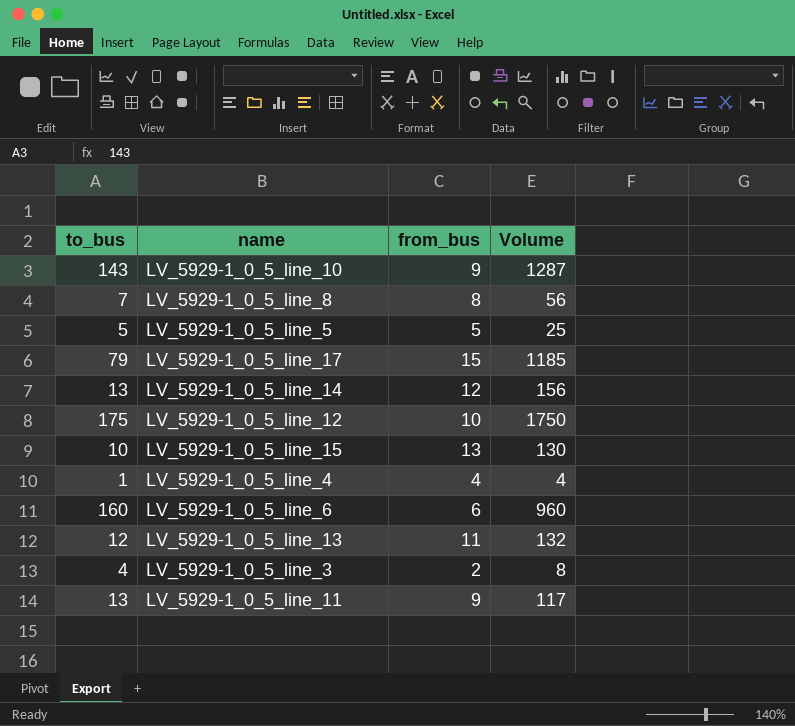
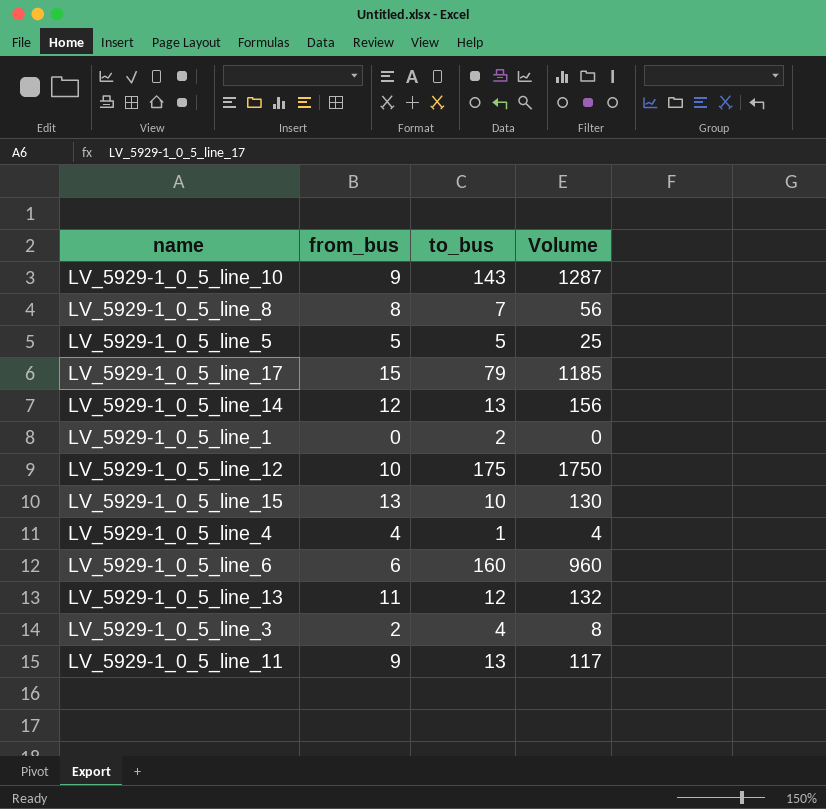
column to_bus | position: 1 -> 3
row LV_5929-1_0_5_line_1: none -> 0 | 2 | 0

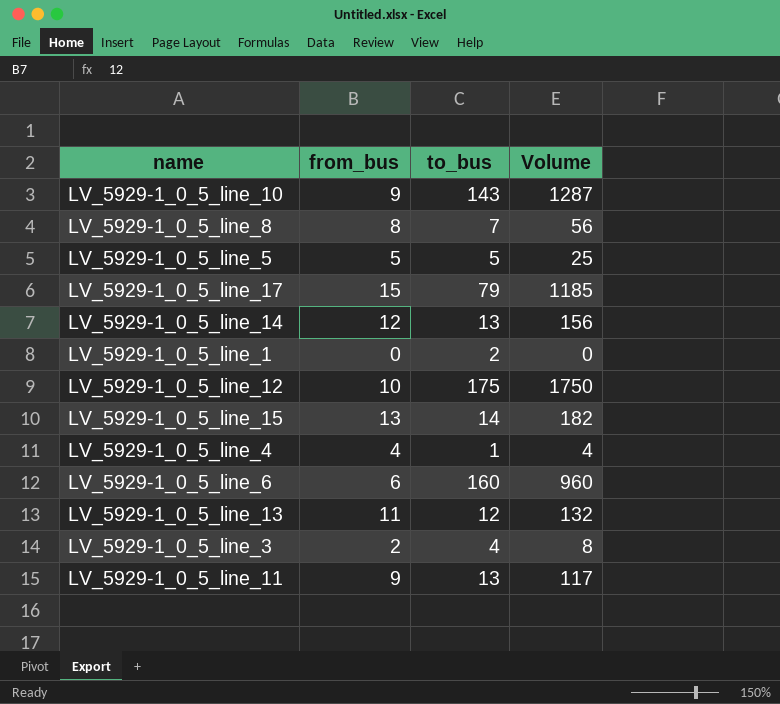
LV_5929-1_0_5_line_15 | to_bus: 10 -> 14
LV_5929-1_0_5_line_15 | Volume: 130 -> 182

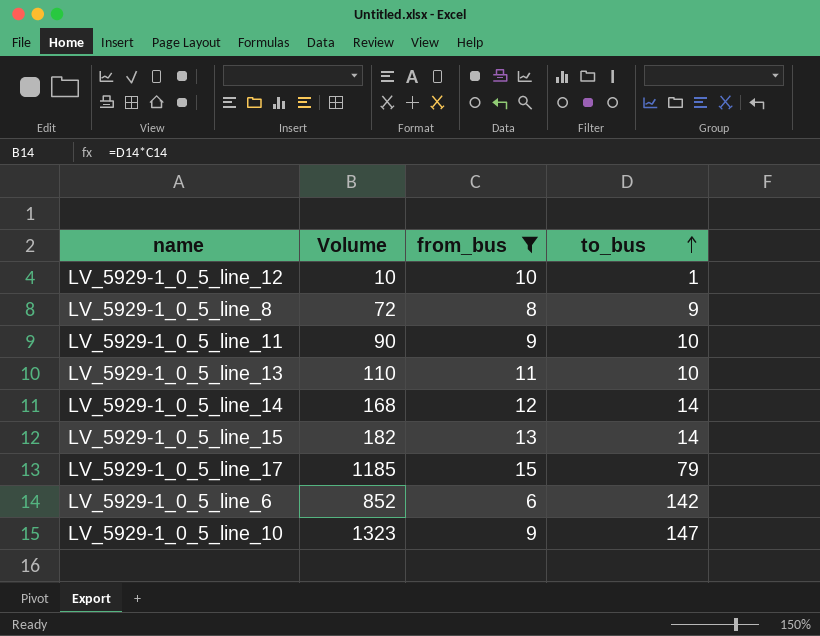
filter: none -> from_bus >= 6
row order: none -> to_bus ascending
column Volume | position: 4 -> 2
LV_5929-1_0_5_line_12 | Volume: 1750 -> 10
LV_5929-1_0_5_line_12 | to_bus: 175 -> 1
LV_5929-1_0_5_line_8 | Volume: 56 -> 72
LV_5929-1_0_5_line_8 | to_bus: 7 -> 9
LV_5929-1_0_5_line_11 | Volume: 117 -> 90
LV_5929-1_0_5_line_11 | to_bus: 13 -> 10
LV_5929-1_0_5_line_13 | Volume: 132 -> 110
LV_5929-1_0_5_line_13 | to_bus: 12 -> 10
LV_5929-1_0_5_line_14 | Volume: 156 -> 168
LV_5929-1_0_5_line_14 | to_bus: 13 -> 14
LV_5929-1_0_5_line_6 | Volume: 960 -> 852
LV_5929-1_0_5_line_6 | to_bus: 160 -> 142
LV_5929-1_0_5_line_10 | Volume: 1287 -> 1323
LV_5929-1_0_5_line_10 | to_bus: 143 -> 147

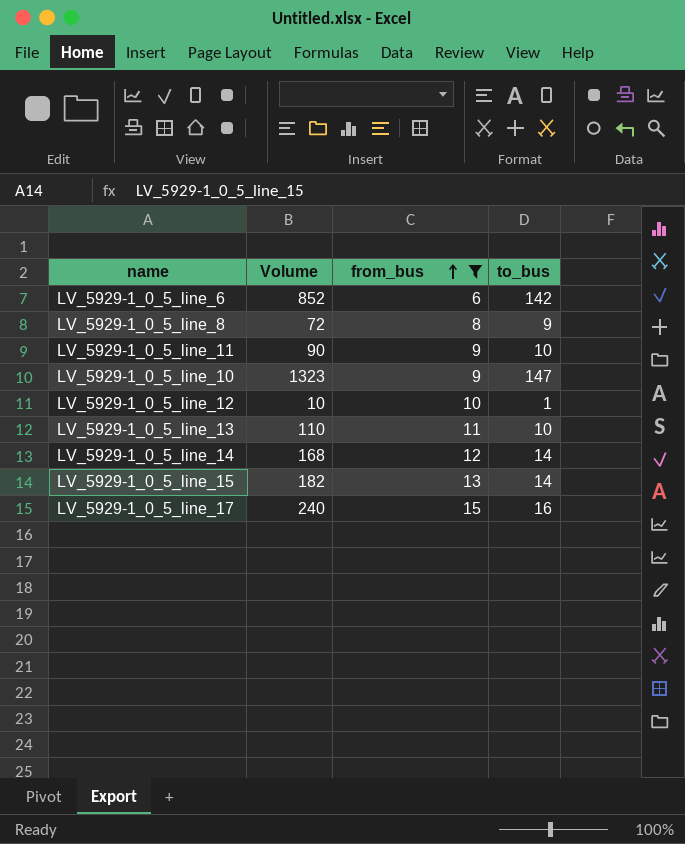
row order: to_bus ascending -> from_bus ascending
LV_5929-1_0_5_line_17 | Volume: 1185 -> 240
LV_5929-1_0_5_line_17 | to_bus: 79 -> 16

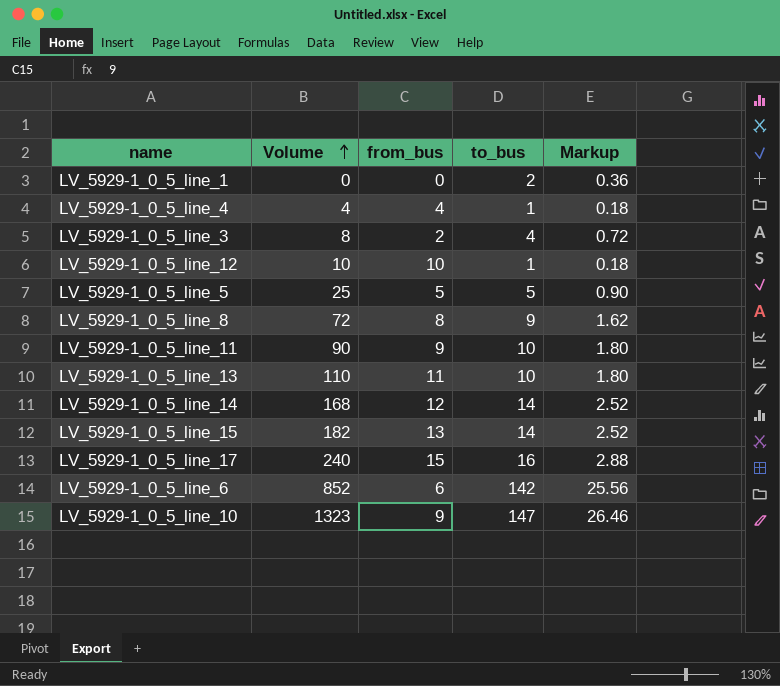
filter: from_bus >= 6 -> none
row order: from_bus ascending -> Volume ascending
column Markup | formula: none -> [to_bus] * 0.18

